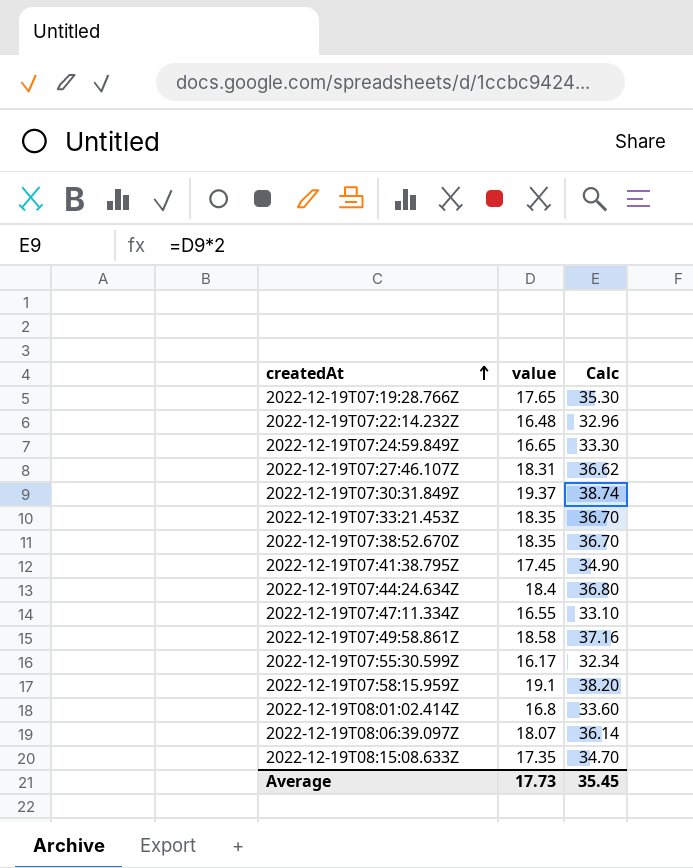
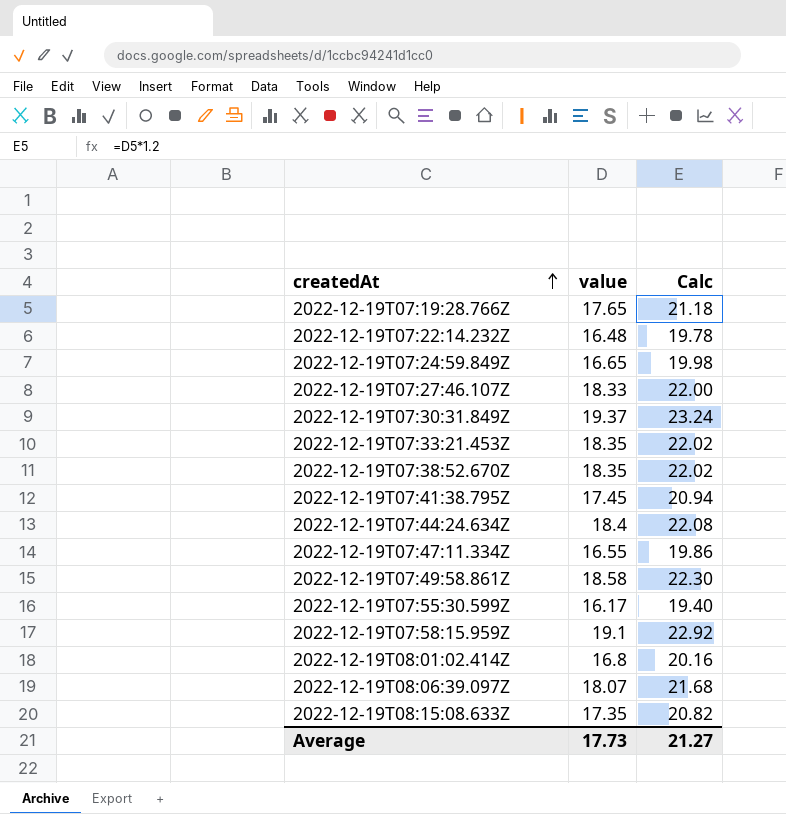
column Calc | formula: [value] * 2 -> [value] * 1.2
2022-12-19T07:27:46.107Z | value: 18.31 -> 18.33
Average | Calc: 35.45 -> 21.27

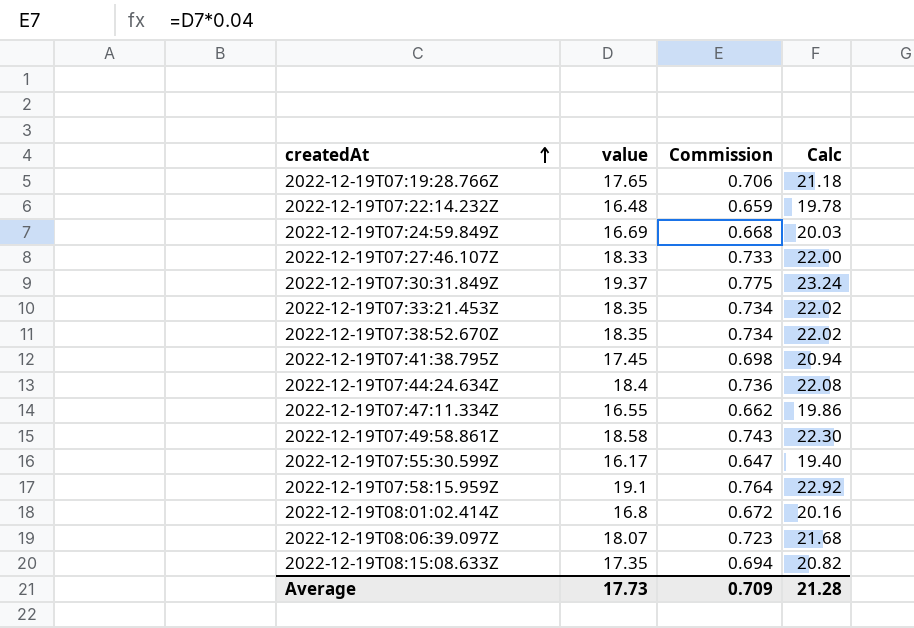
column Commission | formula: none -> [value] * 0.04
2022-12-19T07:24:59.849Z | value: 16.65 -> 16.69
2022-12-19T07:24:59.849Z | Calc: 19.98 -> 20.03
Average | Calc: 21.27 -> 21.28

